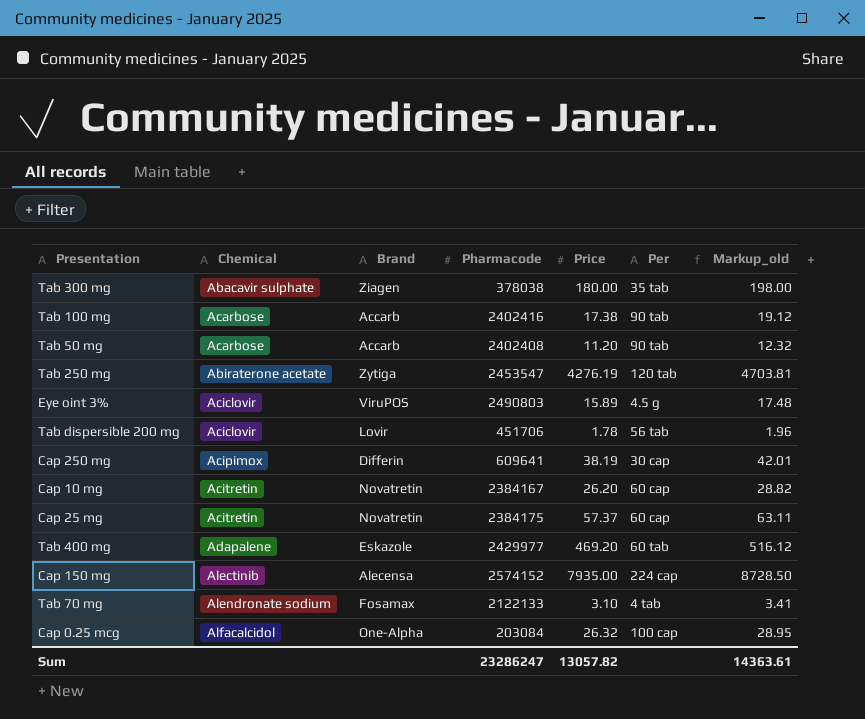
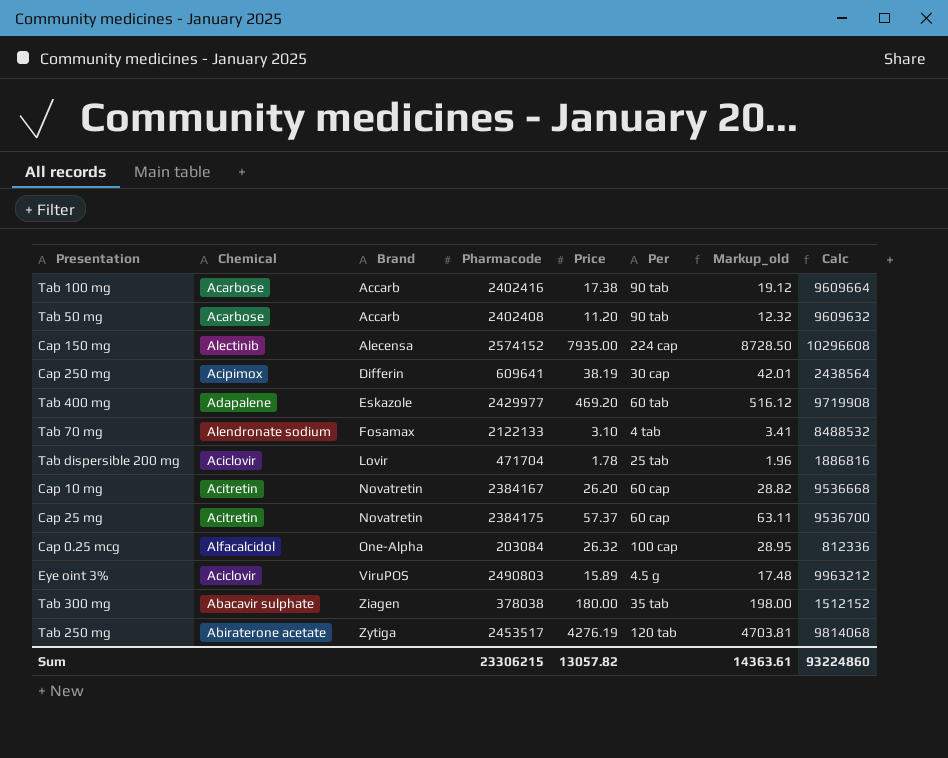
row order: none -> Brand ascending
column Calc | formula: none -> [Pharmacode] * 4
Tab dispersible 200 mg | Pharmacode: 451706 -> 471704
Tab dispersible 200 mg | Per: 56 tab -> 25 tab
Tab 250 mg | Pharmacode: 2453547 -> 2453517
Sum | Pharmacode: 23286247 -> 23306215

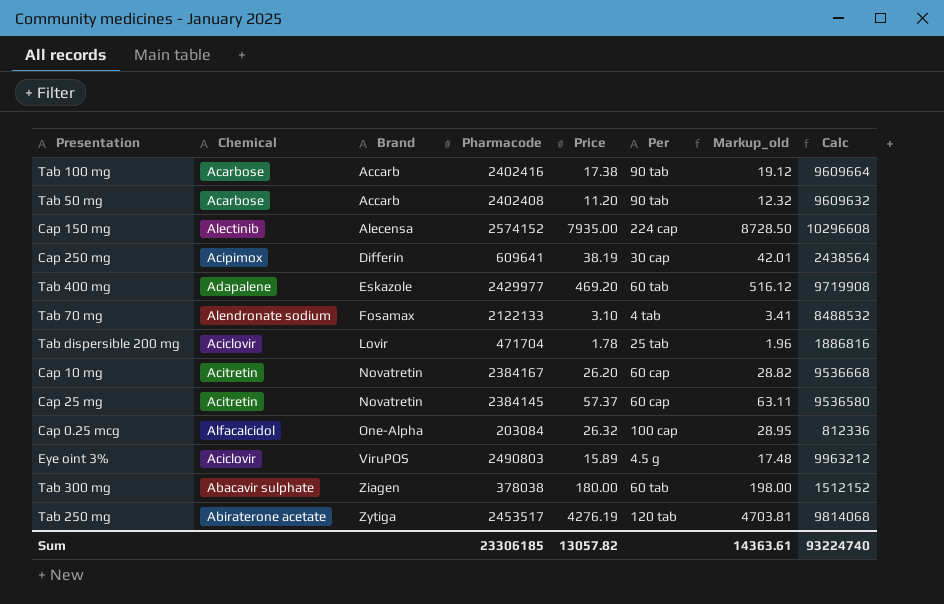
Cap 25 mg | Pharmacode: 2384175 -> 2384145
Cap 25 mg | Calc: 9536700 -> 9536580
Tab 300 mg | Per: 35 tab -> 60 tab
Sum | Pharmacode: 23306215 -> 23306185
Sum | Calc: 93224860 -> 93224740

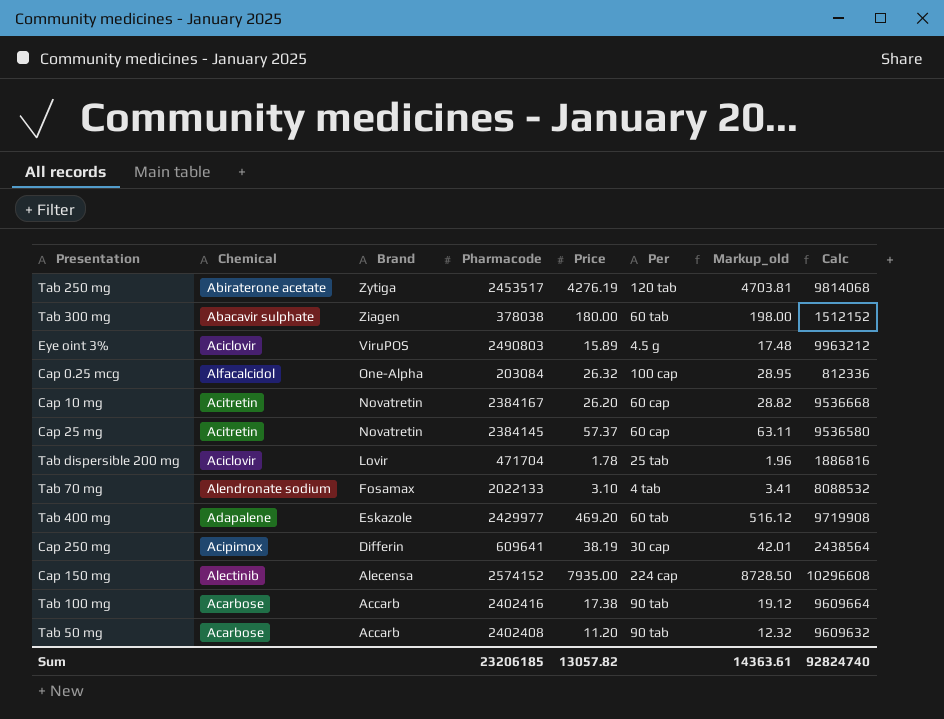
row order: Brand ascending -> Brand descending
Tab 70 mg | Pharmacode: 2122133 -> 2022133
Tab 70 mg | Calc: 8488532 -> 8088532
Sum | Pharmacode: 23306185 -> 23206185
Sum | Calc: 93224740 -> 92824740

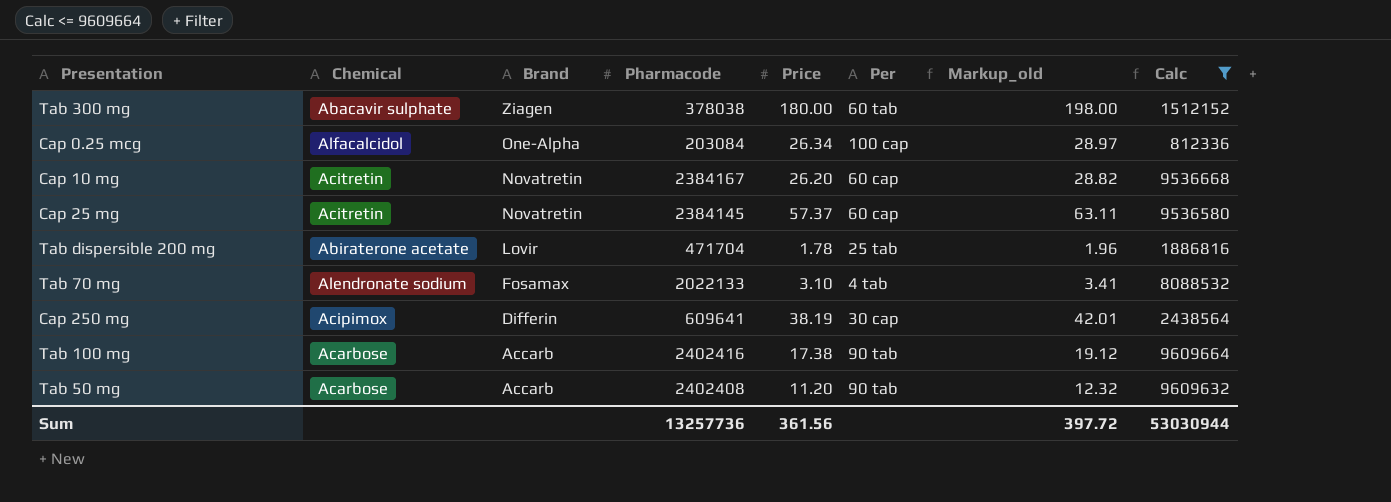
filter: none -> Calc <= 9609664
Cap 0.25 mcg | Price: 26.32 -> 26.34
Cap 0.25 mcg | Markup_old: 28.95 -> 28.97
Tab dispersible 200 mg | Chemical: Aciclovir -> Abiraterone acetate
Sum | Pharmacode: 23206185 -> 13257736
Sum | Price: 13057.82 -> 361.56
Sum | Markup_old: 14363.61 -> 397.72
Sum | Calc: 92824740 -> 53030944

